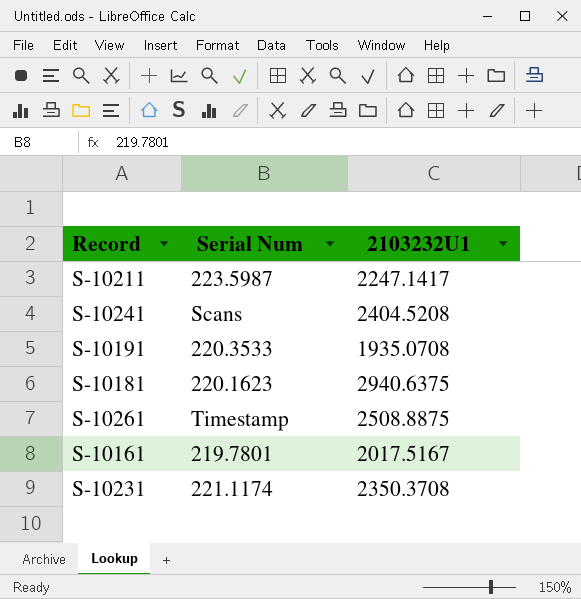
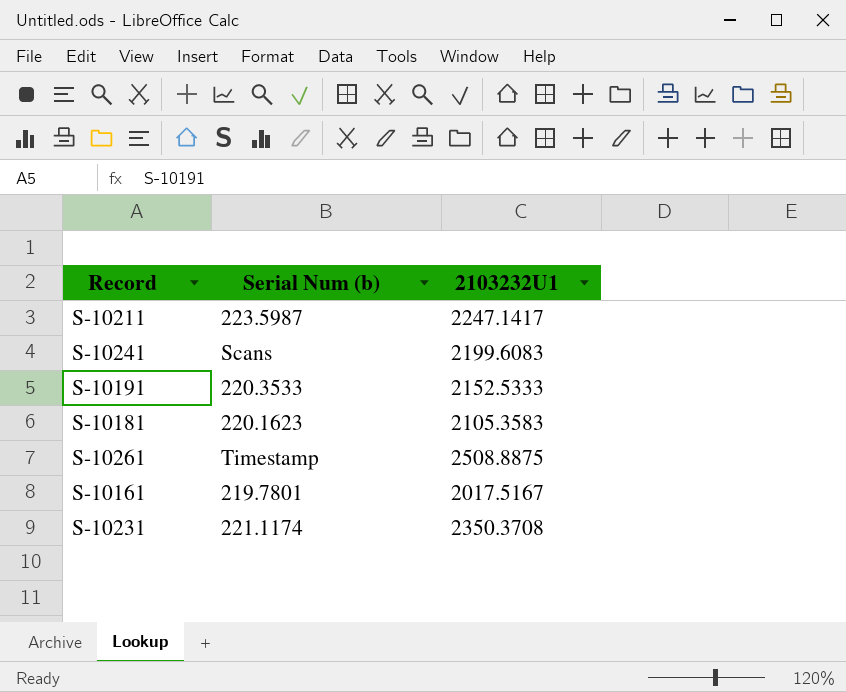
column name: Serial Num -> Serial Num (b)
S-10241 | 2103232U1: 2404.5208 -> 2199.6083
S-10191 | 2103232U1: 1935.0708 -> 2152.5333
S-10181 | 2103232U1: 2940.6375 -> 2105.3583

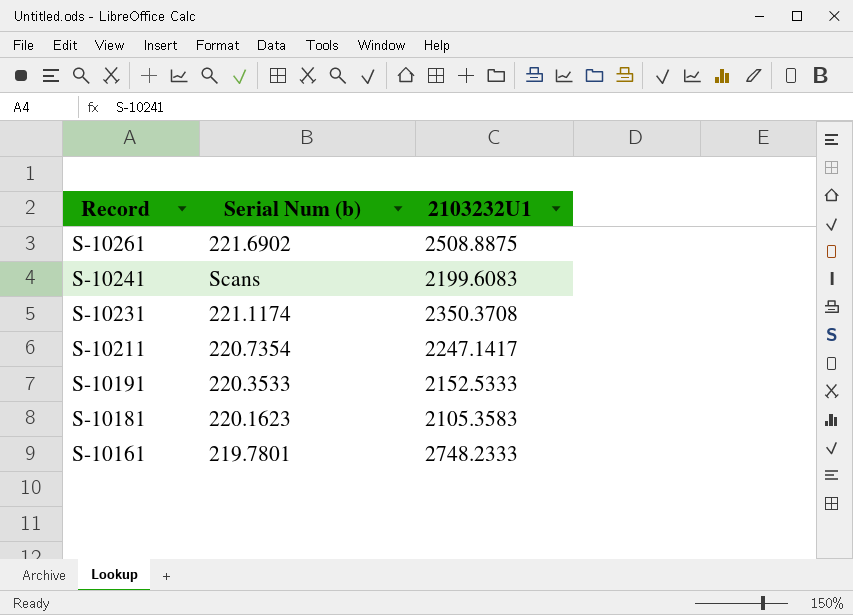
row order: none -> Record descending
S-10261 | Serial Num (b): Timestamp -> 221.6902
S-10211 | Serial Num (b): 223.5987 -> 220.7354
S-10161 | 2103232U1: 2017.5167 -> 2748.2333

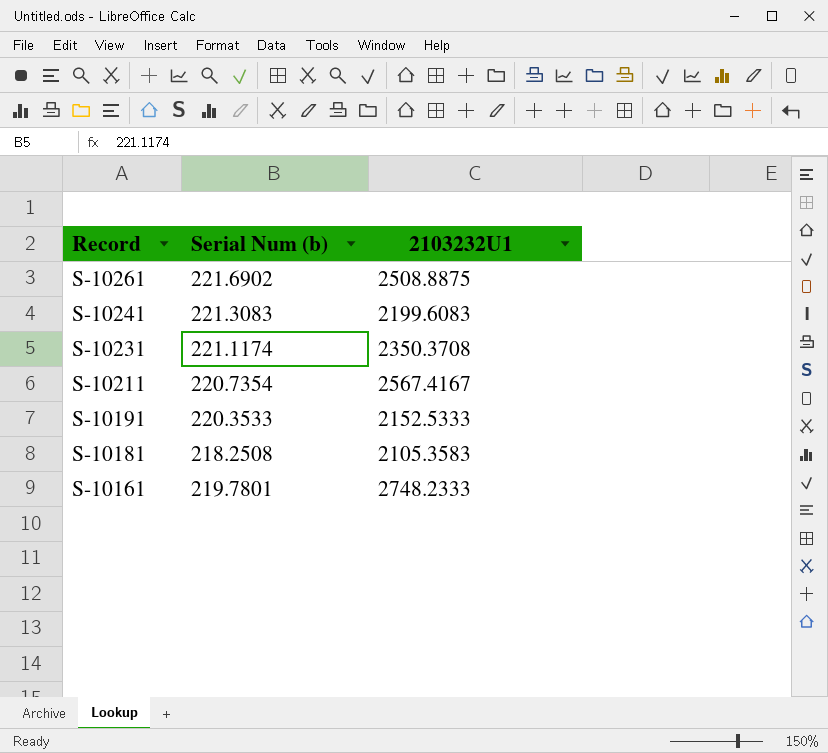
S-10241 | Serial Num (b): Scans -> 221.3083
S-10211 | 2103232U1: 2247.1417 -> 2567.4167
S-10181 | Serial Num (b): 220.1623 -> 218.2508

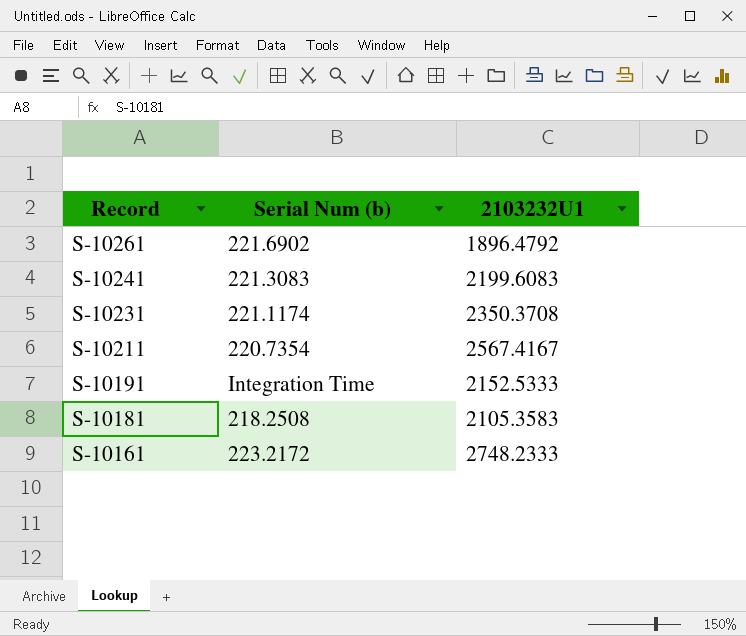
S-10261 | 2103232U1: 2508.8875 -> 1896.4792
S-10191 | Serial Num (b): 220.3533 -> Integration Time
S-10161 | Serial Num (b): 219.7801 -> 223.2172

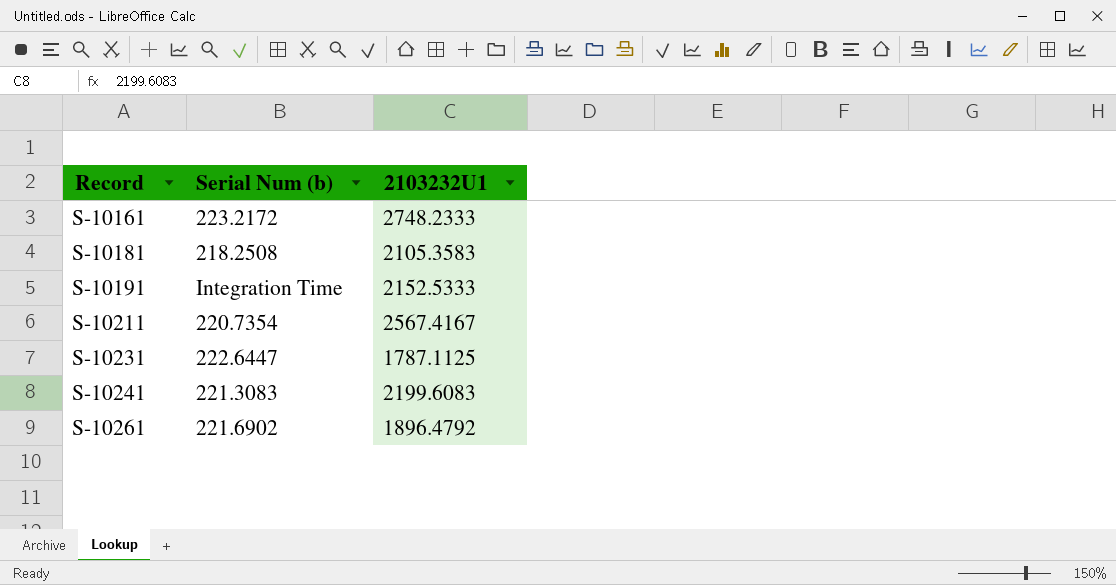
row order: Record descending -> Record ascending
S-10231 | Serial Num (b): 221.1174 -> 222.6447
S-10231 | 2103232U1: 2350.3708 -> 1787.1125

